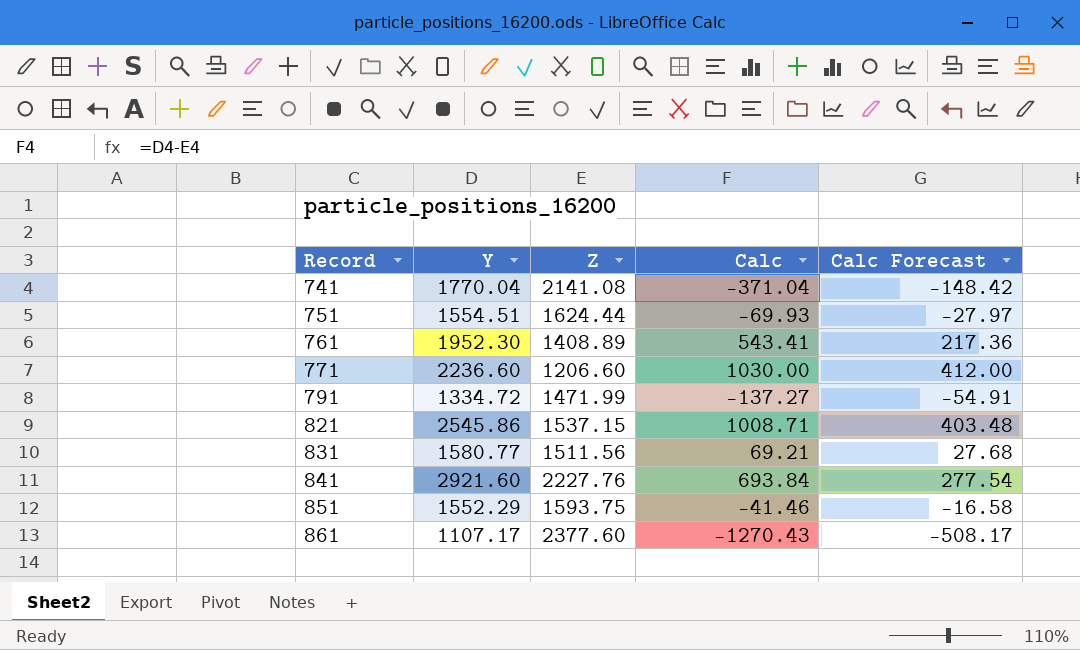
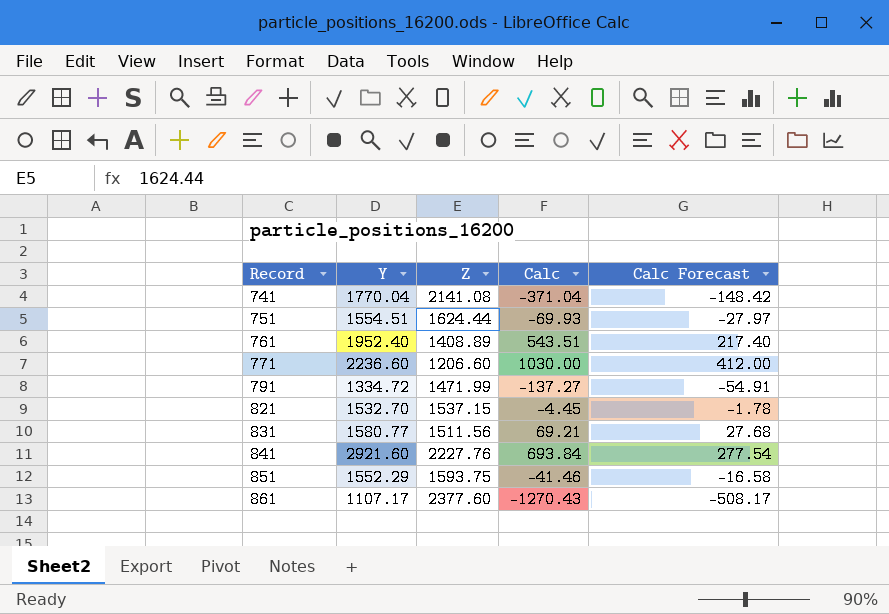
761 | Y: 1952.30 -> 1952.40
761 | Calc: 543.41 -> 543.51
761 | Calc Forecast: 217.36 -> 217.40
821 | Y: 2545.86 -> 1532.70
821 | Calc: 1008.71 -> -4.45
821 | Calc Forecast: 403.48 -> -1.78

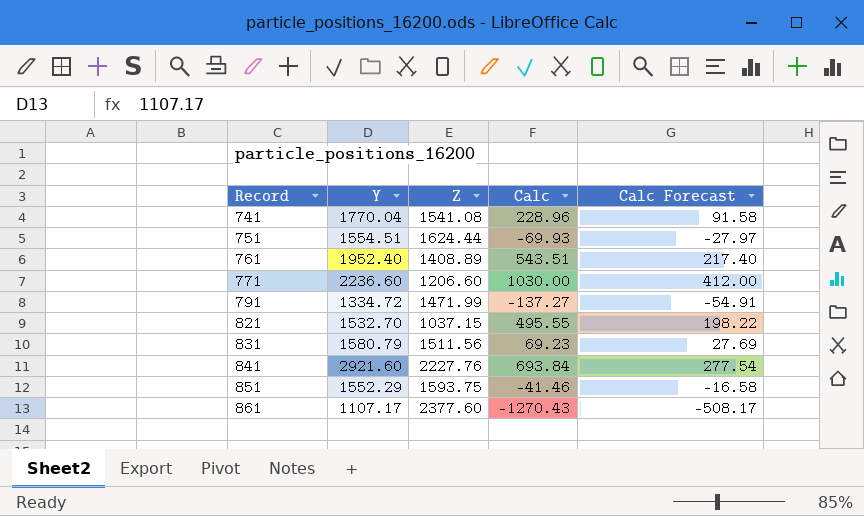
741 | Z: 2141.08 -> 1541.08
741 | Calc: -371.04 -> 228.96
741 | Calc Forecast: -148.42 -> 91.58
821 | Z: 1537.15 -> 1037.15
821 | Calc: -4.45 -> 495.55
821 | Calc Forecast: -1.78 -> 198.22
831 | Y: 1580.77 -> 1580.79
831 | Calc: 69.21 -> 69.23
831 | Calc Forecast: 27.68 -> 27.69

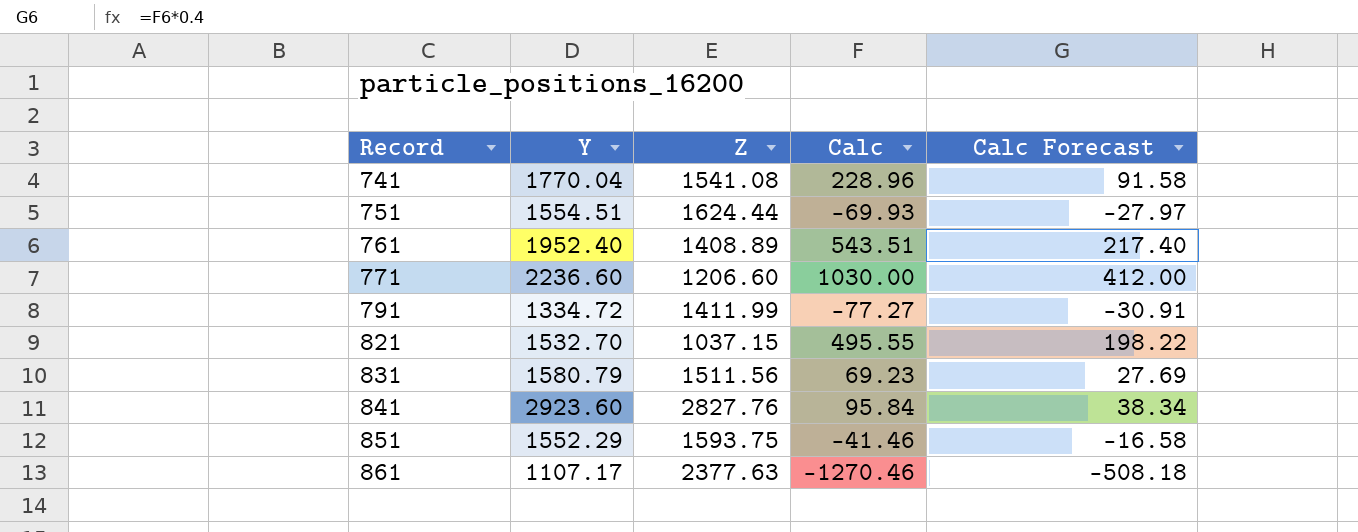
791 | Z: 1471.99 -> 1411.99
791 | Calc: -137.27 -> -77.27
791 | Calc Forecast: -54.91 -> -30.91
841 | Y: 2921.60 -> 2923.60
841 | Z: 2227.76 -> 2827.76
841 | Calc: 693.84 -> 95.84
841 | Calc Forecast: 277.54 -> 38.34
861 | Z: 2377.60 -> 2377.63
861 | Calc: -1270.43 -> -1270.46
861 | Calc Forecast: -508.17 -> -508.18

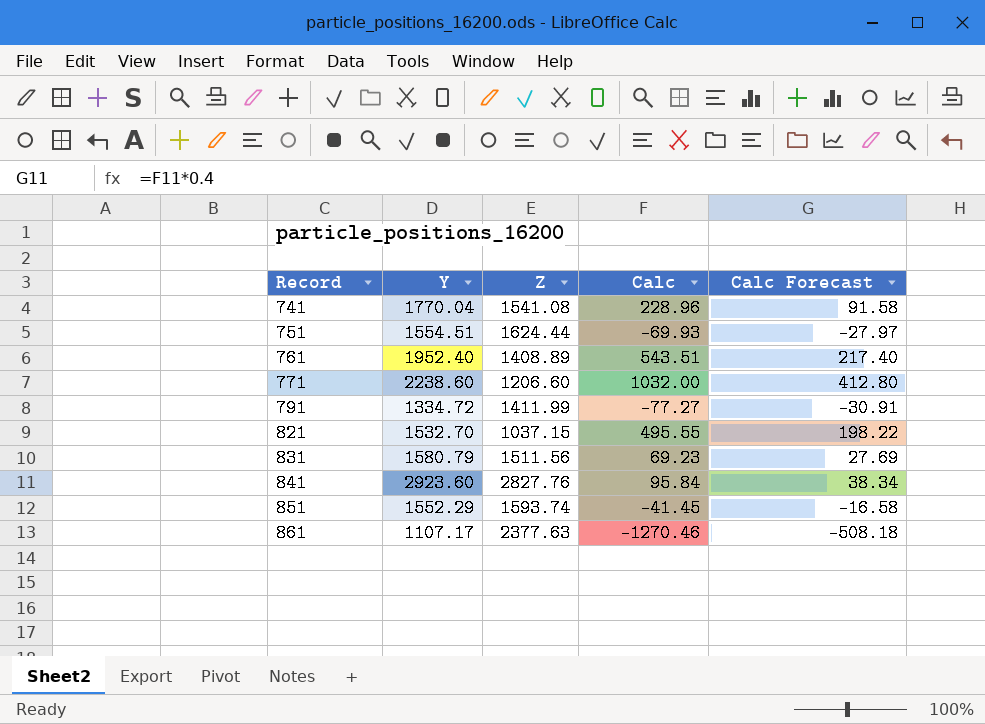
771 | Y: 2236.60 -> 2238.60
771 | Calc: 1030.00 -> 1032.00
771 | Calc Forecast: 412.00 -> 412.80
851 | Z: 1593.75 -> 1593.74
851 | Calc: -41.46 -> -41.45

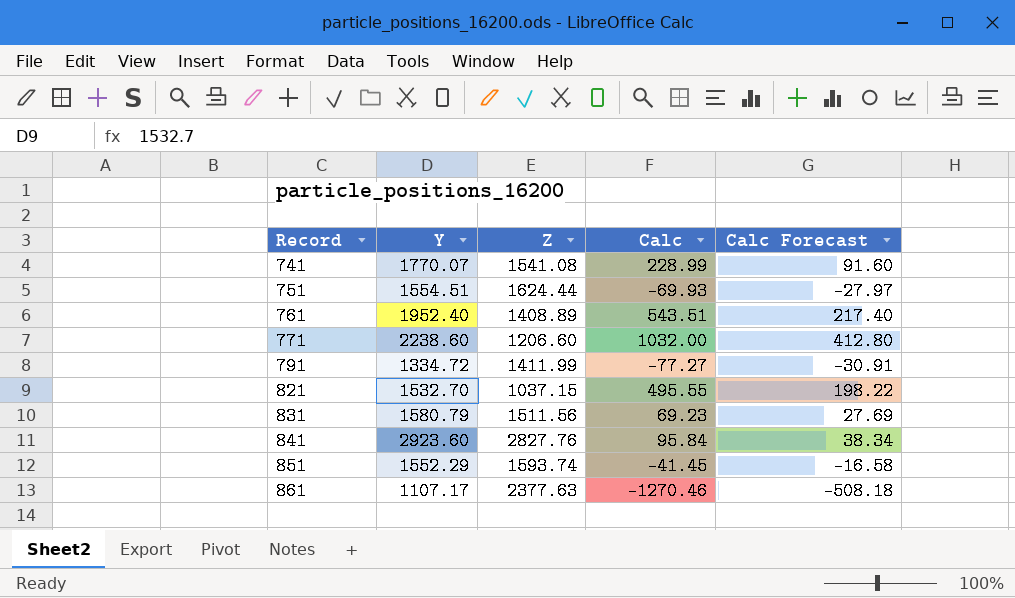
741 | Y: 1770.04 -> 1770.07
741 | Calc: 228.96 -> 228.99
741 | Calc Forecast: 91.58 -> 91.60

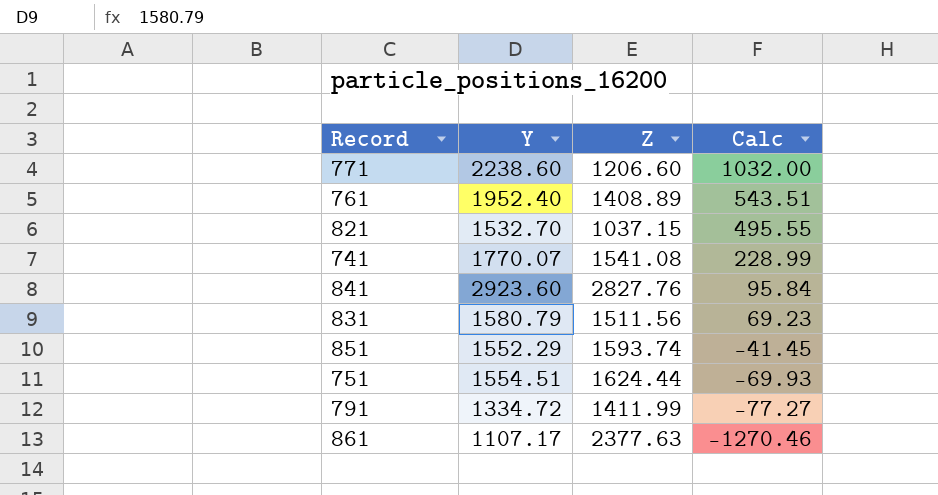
row order: Record ascending -> Calc descending
column Calc Forecast | formula: [Calc] * 0.4 -> none

